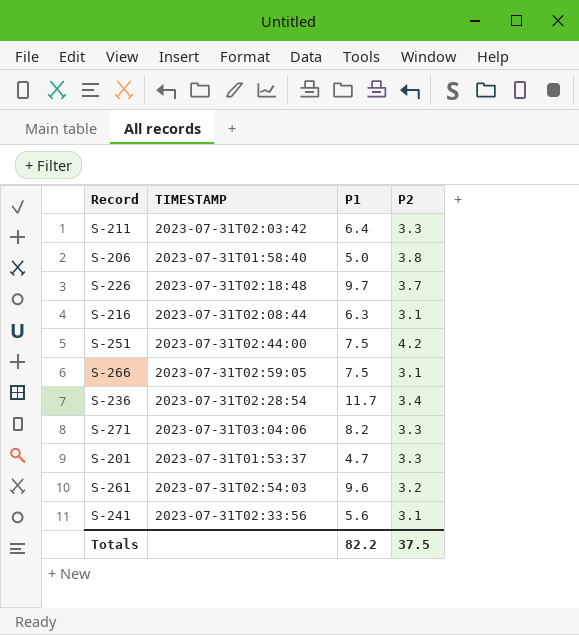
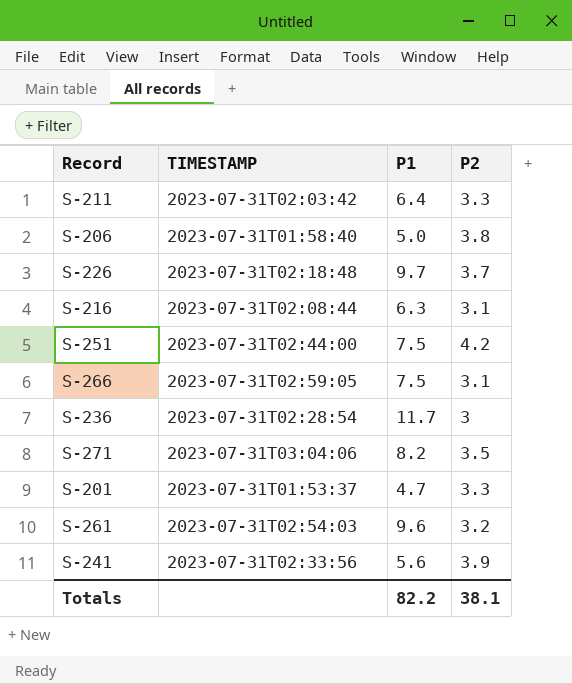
S-236 | P2: 3.4 -> 3
S-271 | P2: 3.3 -> 3.5
S-241 | P2: 3.1 -> 3.9
Totals | P2: 37.5 -> 38.1

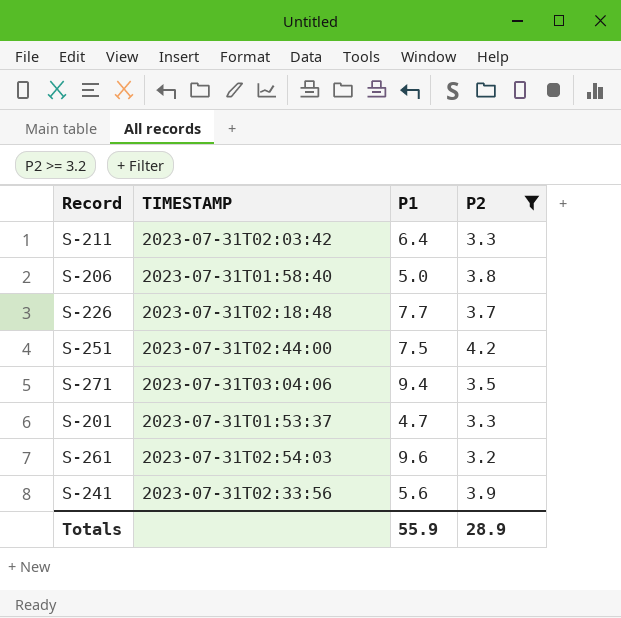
filter: none -> P2 >= 3.2
S-226 | P1: 9.7 -> 7.7
S-271 | P1: 8.2 -> 9.4
Totals | P1: 82.2 -> 55.9
Totals | P2: 38.1 -> 28.9

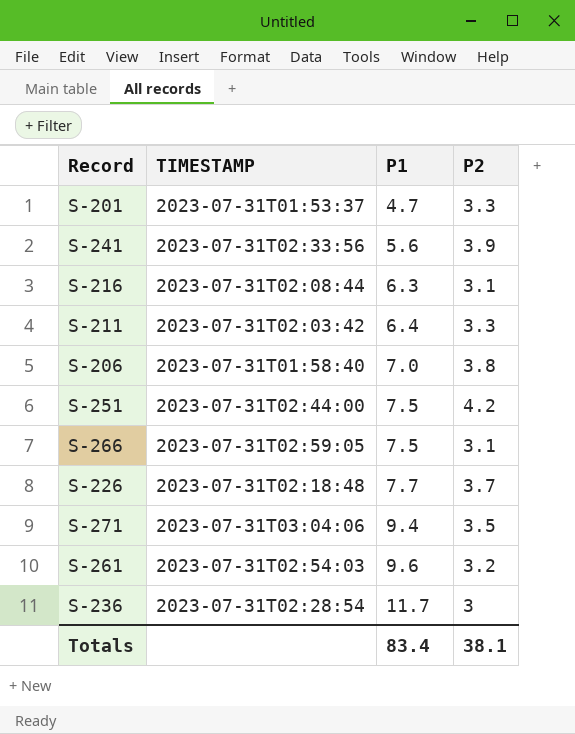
filter: P2 >= 3.2 -> none
row order: none -> P1 ascending
S-206 | P1: 5.0 -> 7.0
Totals | P1: 55.9 -> 83.4
Totals | P2: 28.9 -> 38.1

